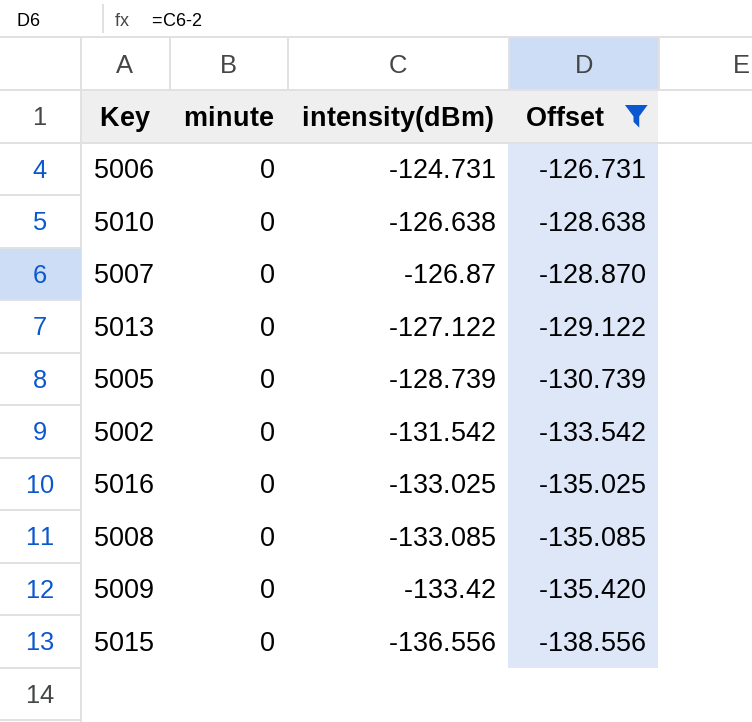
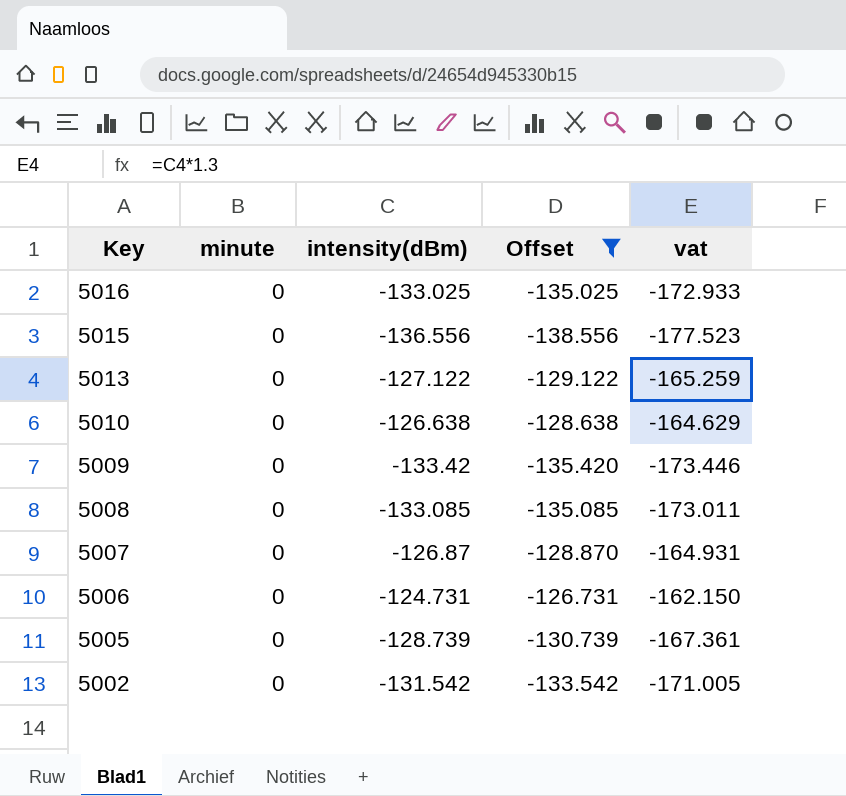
row order: intensity(dBm) descending -> Key descending
column vat | formula: none -> [intensity(dBm)] * 1.3

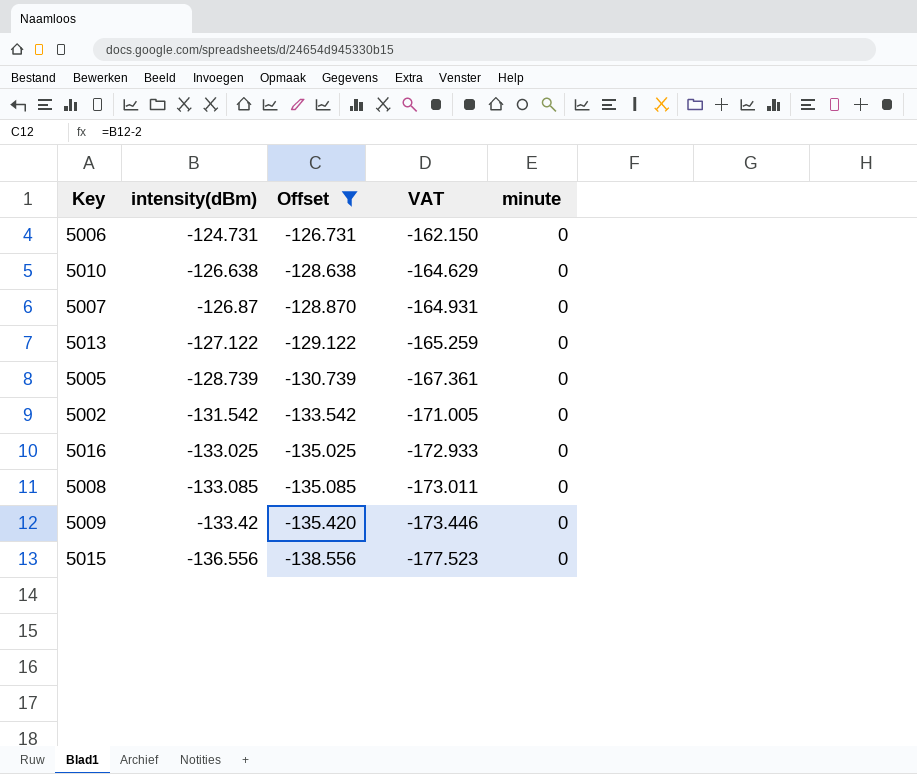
row order: Key descending -> intensity(dBm) descending
column name: vat -> VAT
column minute | position: 2 -> 5

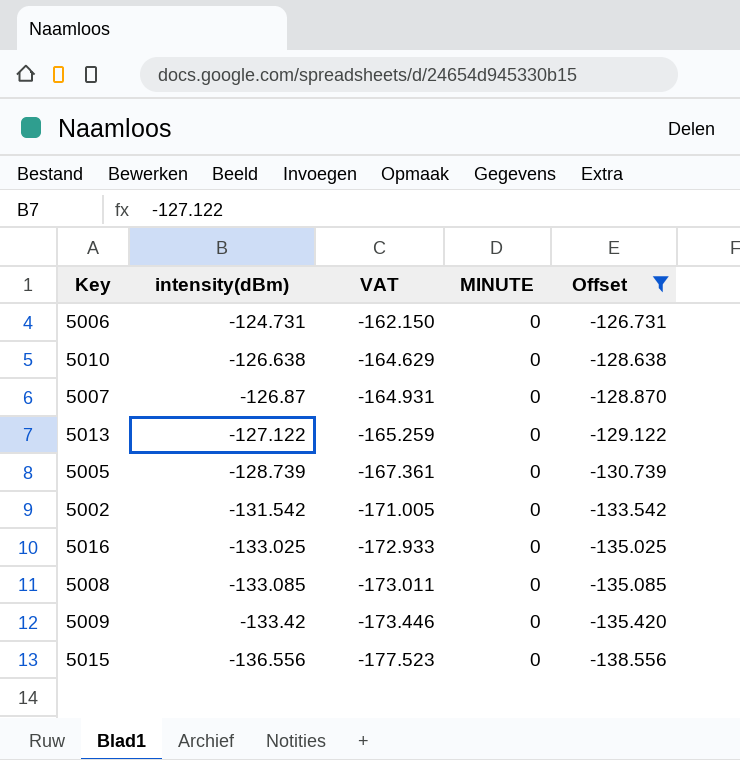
column name: minute -> MINUTE
column Offset | position: 3 -> 5

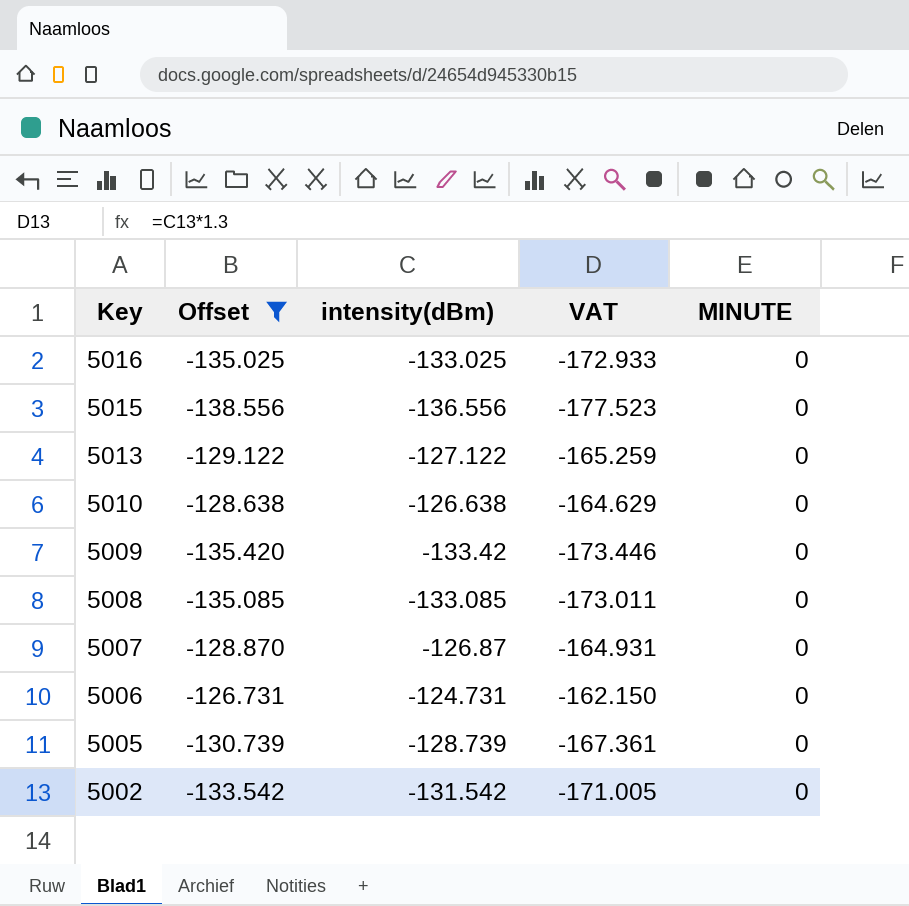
row order: intensity(dBm) descending -> Key descending
column Offset | position: 5 -> 2

